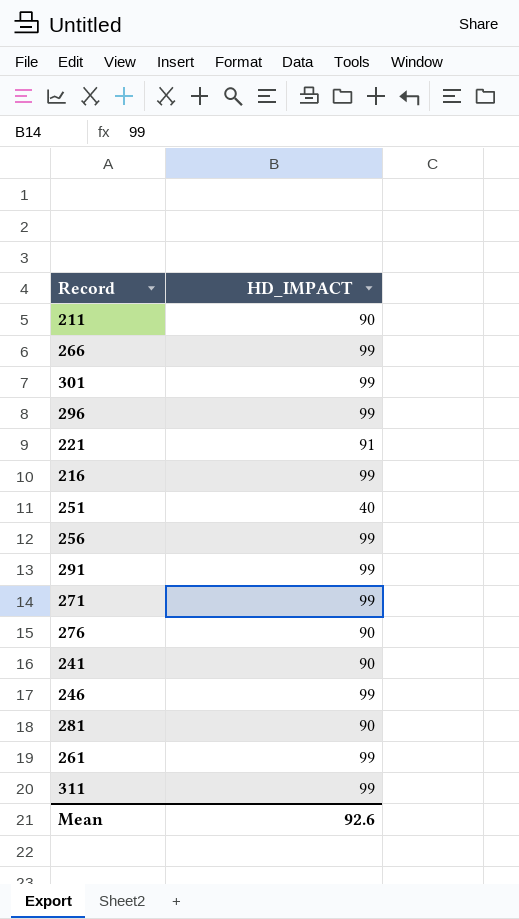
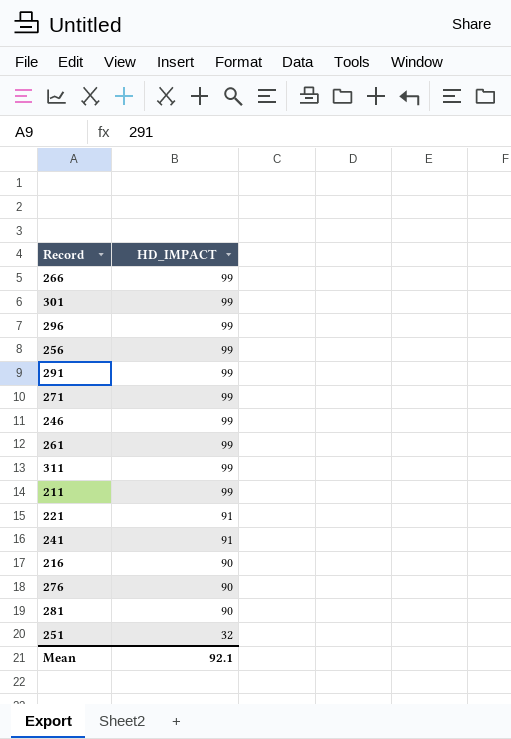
row order: none -> HD_IMPACT descending
211 | HD_IMPACT: 90 -> 99
241 | HD_IMPACT: 90 -> 91
216 | HD_IMPACT: 99 -> 90
251 | HD_IMPACT: 40 -> 32
Mean | HD_IMPACT: 92.6 -> 92.1

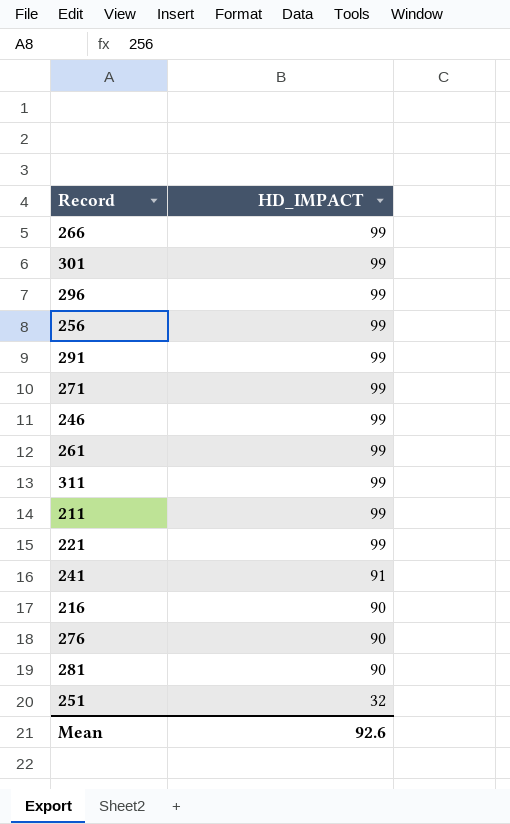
221 | HD_IMPACT: 91 -> 99
Mean | HD_IMPACT: 92.1 -> 92.6

